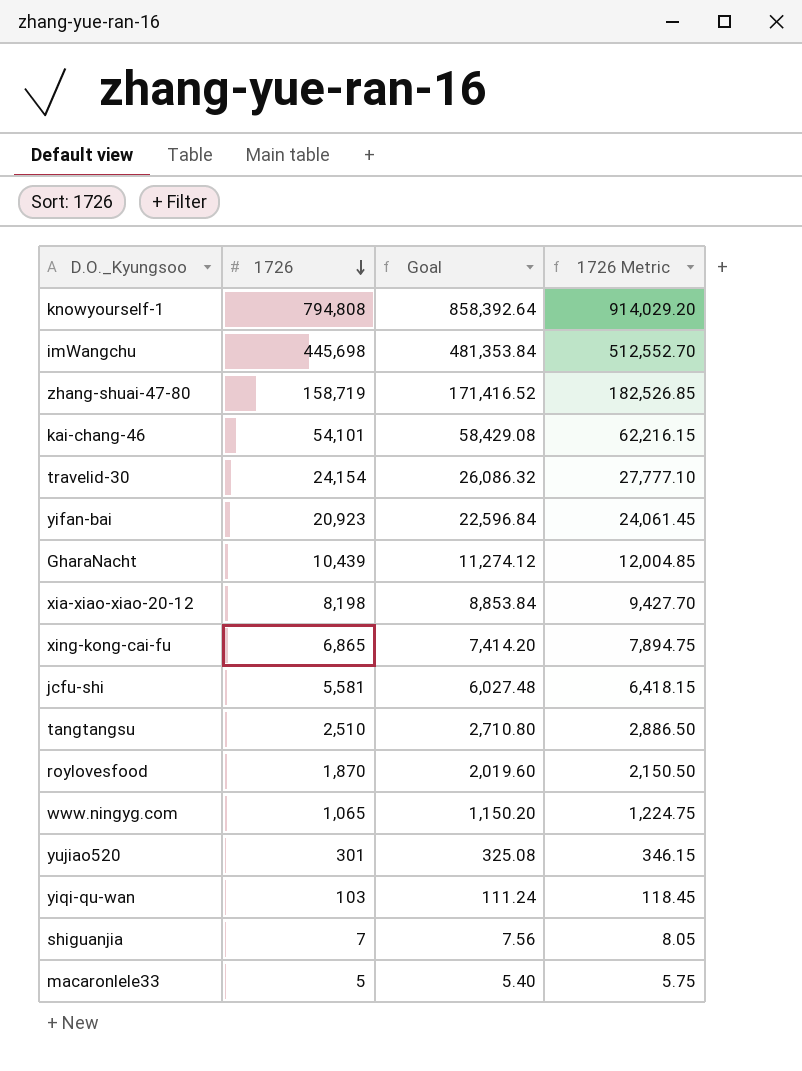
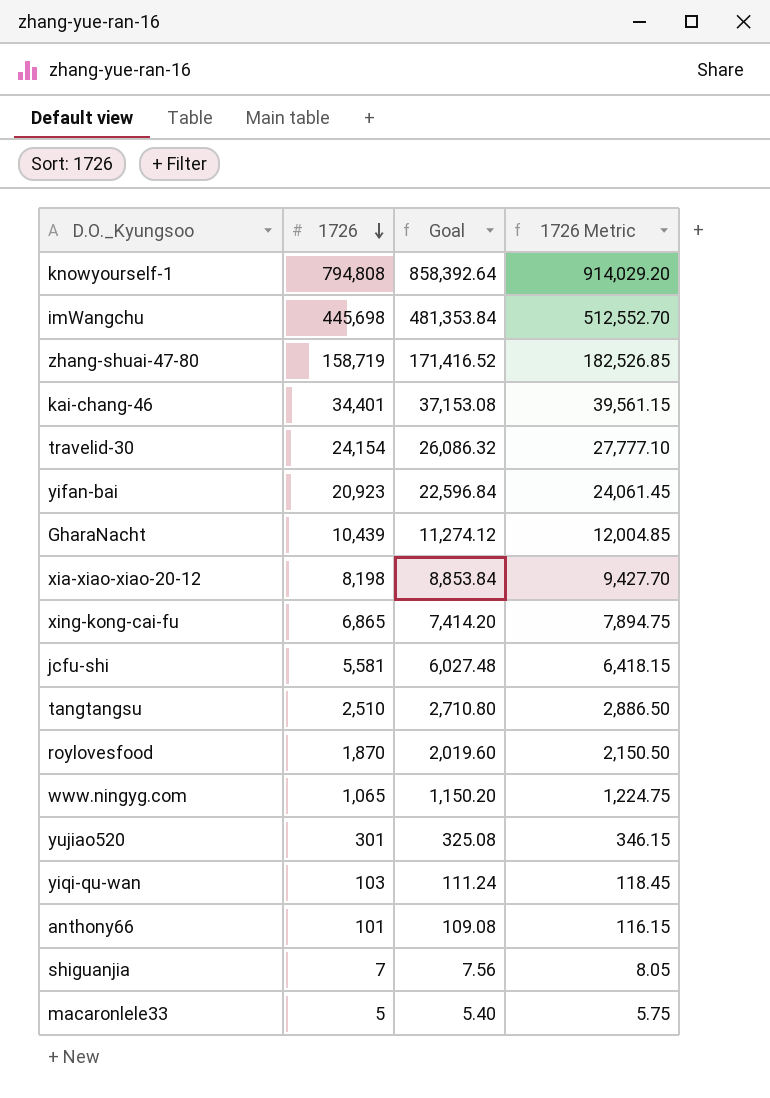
kai-chang-46 | 1726: 54,101 -> 34,401
kai-chang-46 | Goal: 58,429.08 -> 37,153.08
kai-chang-46 | 1726 Metric: 62,216.15 -> 39,561.15
row anthony66: none -> 101 | 109.08 | 116.15

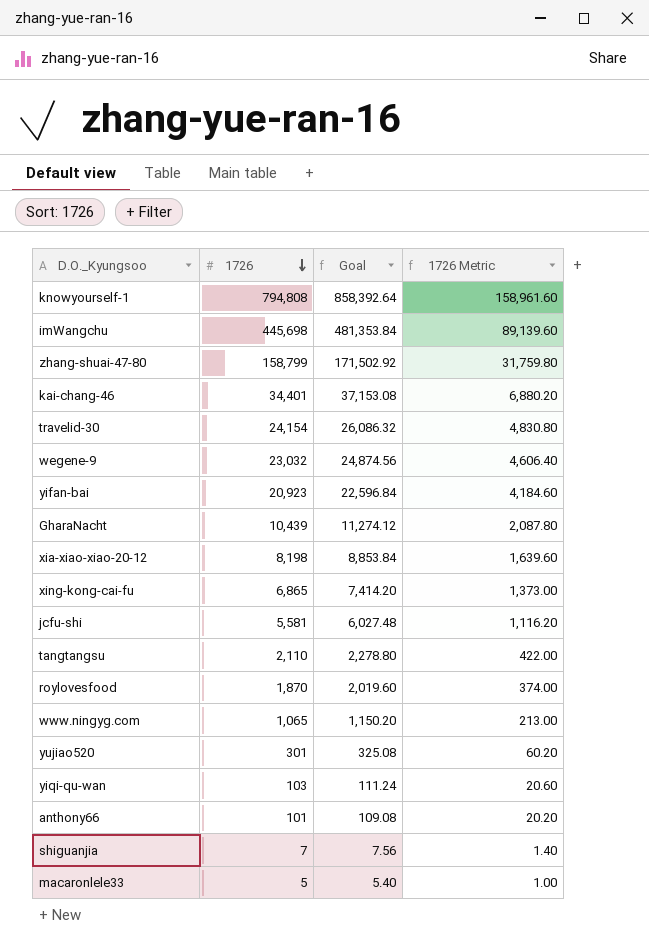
column 1726 Metric | formula: [1726] * 1.15 -> [1726] * 0.2
zhang-shuai-47-80 | 1726: 158,719 -> 158,799
zhang-shuai-47-80 | Goal: 171,416.52 -> 171,502.92
row wegene-9: none -> 23,032 | 24,874.56 | 4,606.40
tangtangsu | 1726: 2,510 -> 2,110
tangtangsu | Goal: 2,710.80 -> 2,278.80

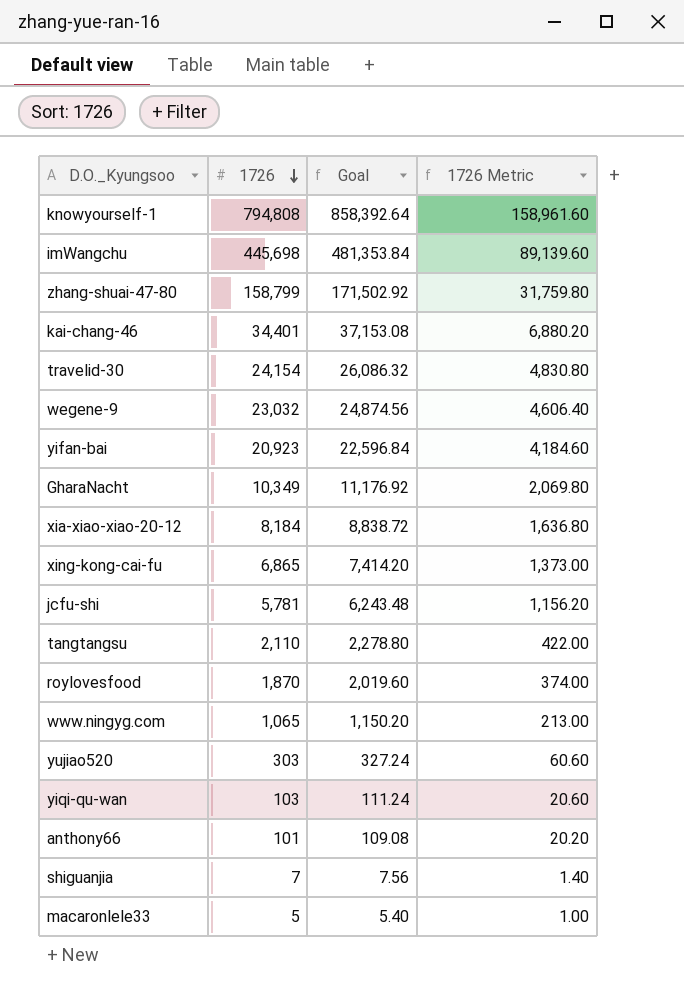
GharaNacht | 1726: 10,439 -> 10,349
GharaNacht | Goal: 11,274.12 -> 11,176.92
GharaNacht | 1726 Metric: 2,087.80 -> 2,069.80
xia-xiao-xiao-20-12 | 1726: 8,198 -> 8,184
xia-xiao-xiao-20-12 | Goal: 8,853.84 -> 8,838.72
xia-xiao-xiao-20-12 | 1726 Metric: 1,639.60 -> 1,636.80
jcfu-shi | 1726: 5,581 -> 5,781
jcfu-shi | Goal: 6,027.48 -> 6,243.48
jcfu-shi | 1726 Metric: 1,116.20 -> 1,156.20
yujiao520 | 1726: 301 -> 303
yujiao520 | Goal: 325.08 -> 327.24
yujiao520 | 1726 Metric: 60.20 -> 60.60

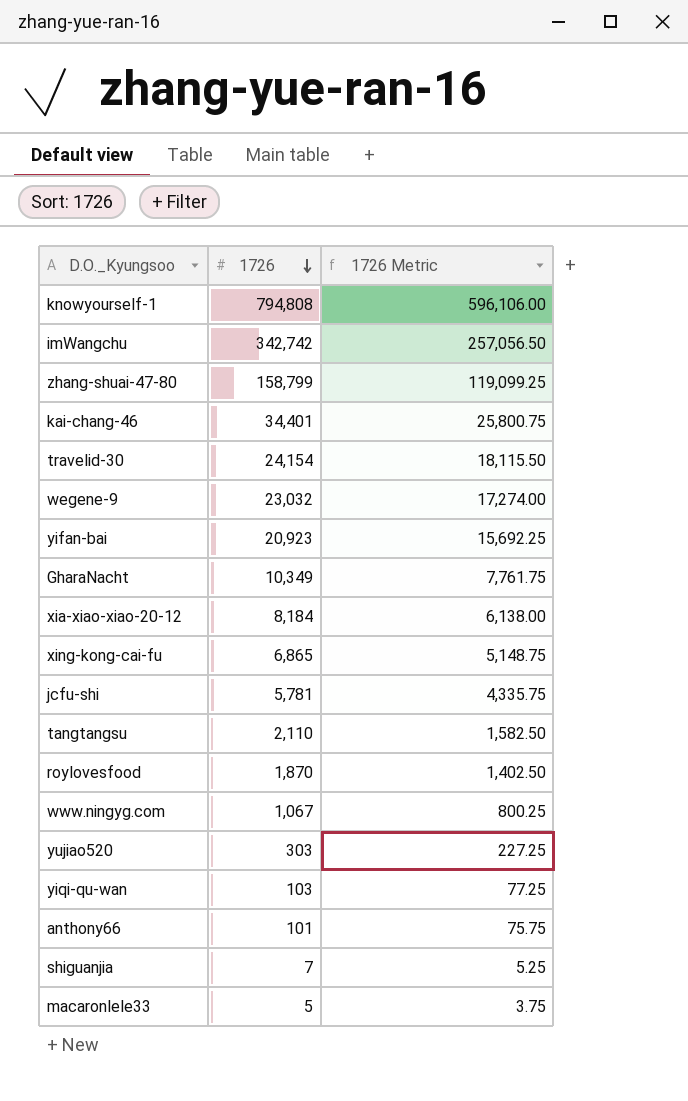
column Goal | formula: [1726] * 1.08 -> none
column 1726 Metric | formula: [1726] * 0.2 -> [1726] * 0.75
imWangchu | 1726: 445,698 -> 342,742
www.ningyg.com | 1726: 1,065 -> 1,067

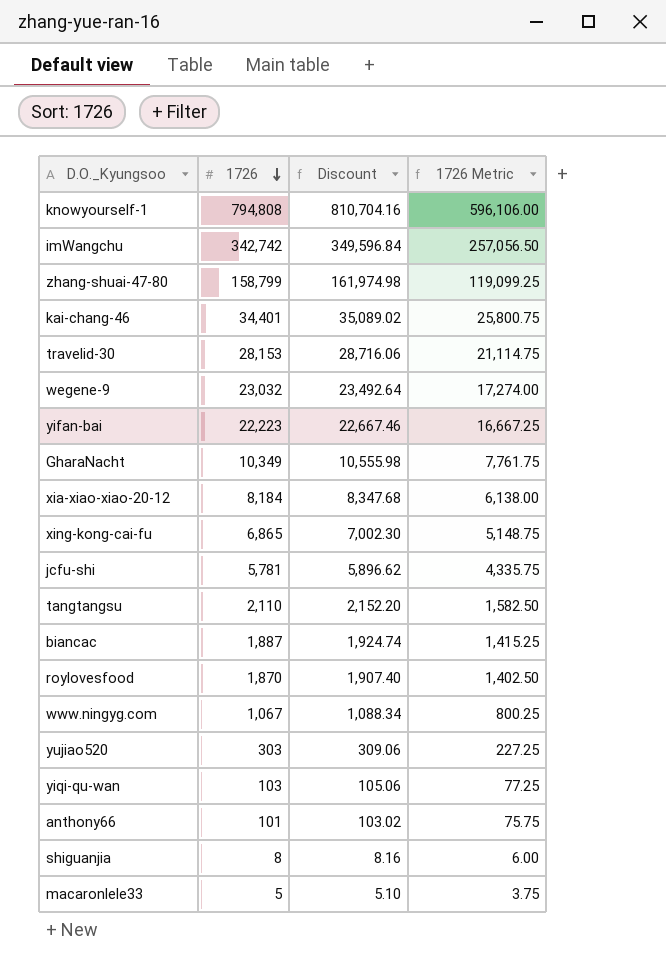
column Discount | formula: none -> [1726] * 1.02
travelid-30 | 1726: 24,154 -> 28,153
travelid-30 | 1726 Metric: 18,115.50 -> 21,114.75
yifan-bai | 1726: 20,923 -> 22,223
yifan-bai | 1726 Metric: 15,692.25 -> 16,667.25
row biancac: none -> 1,887 | 1,924.74 | 1,415.25
shiguanjia | 1726: 7 -> 8
shiguanjia | 1726 Metric: 5.25 -> 6.00

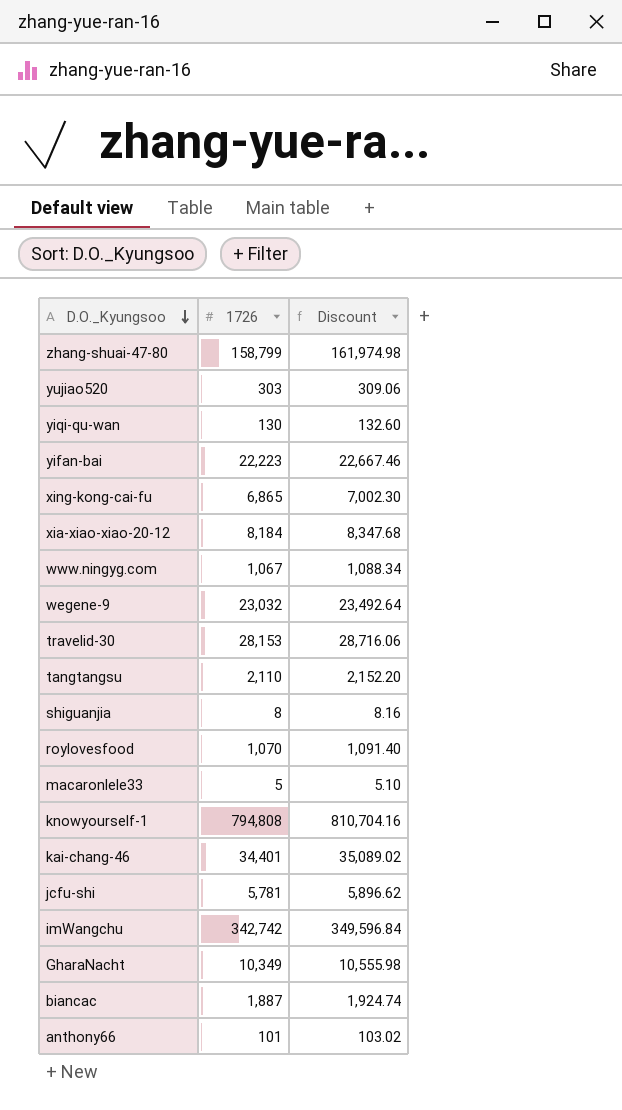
row order: 1726 descending -> D.O._Kyungsoo descending
column 1726 Metric | formula: [1726] * 0.75 -> none
yiqi-qu-wan | 1726: 103 -> 130
yiqi-qu-wan | Discount: 105.06 -> 132.60
roylovesfood | 1726: 1,870 -> 1,070
roylovesfood | Discount: 1,907.40 -> 1,091.40

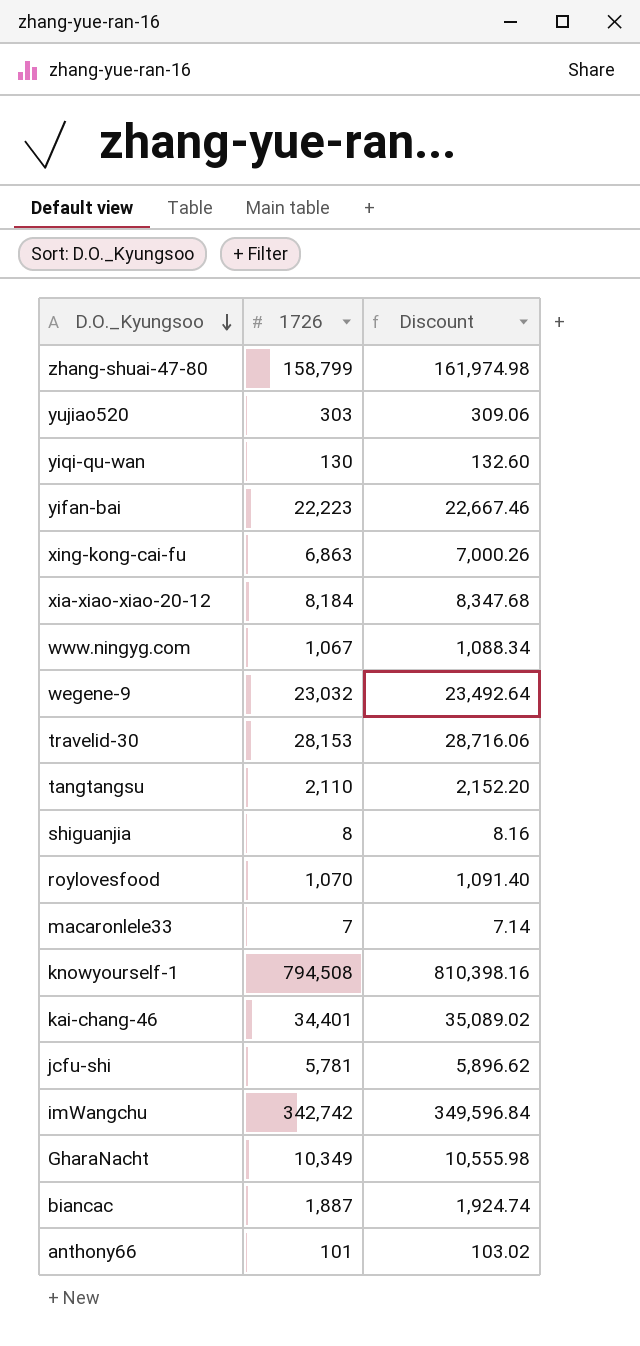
xing-kong-cai-fu | 1726: 6,865 -> 6,863
xing-kong-cai-fu | Discount: 7,002.30 -> 7,000.26
macaronlele33 | 1726: 5 -> 7
macaronlele33 | Discount: 5.10 -> 7.14
knowyourself-1 | 1726: 794,808 -> 794,508
knowyourself-1 | Discount: 810,704.16 -> 810,398.16

